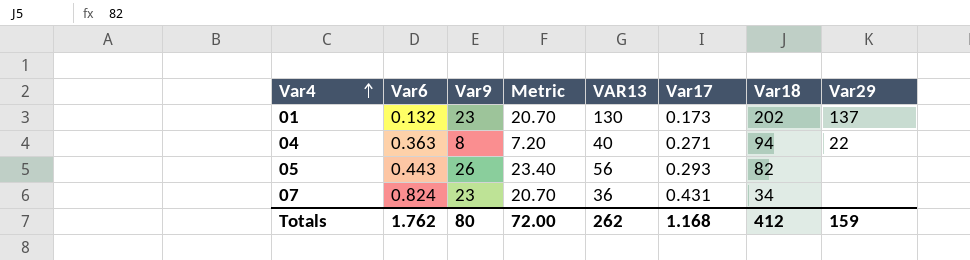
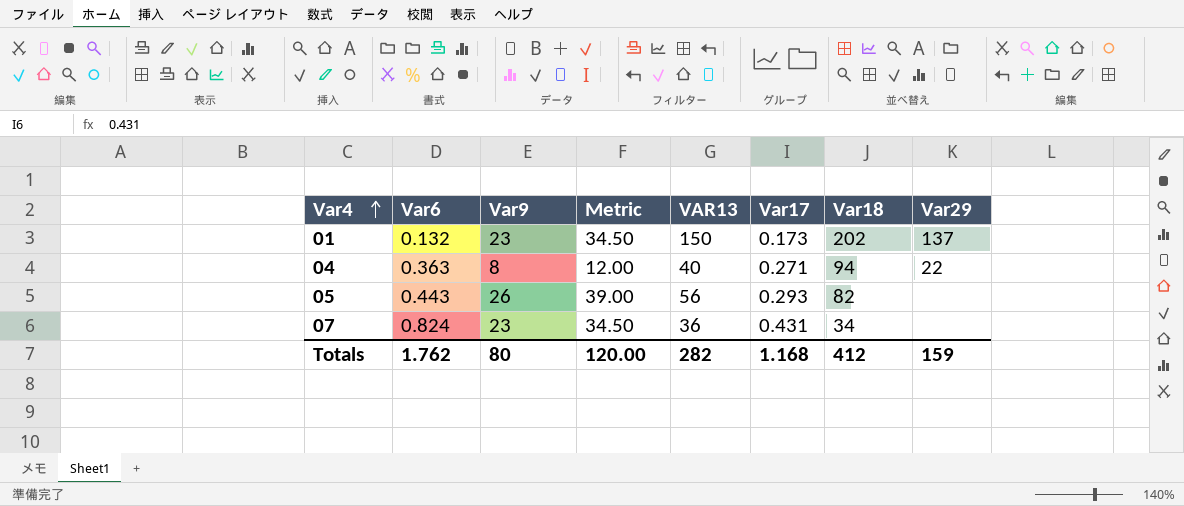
column Metric | formula: [Var9] * 0.9 -> [Var9] * 1.5
01 | VAR13: 130 -> 150
Totals | Metric: 72.00 -> 120.00
Totals | VAR13: 262 -> 282

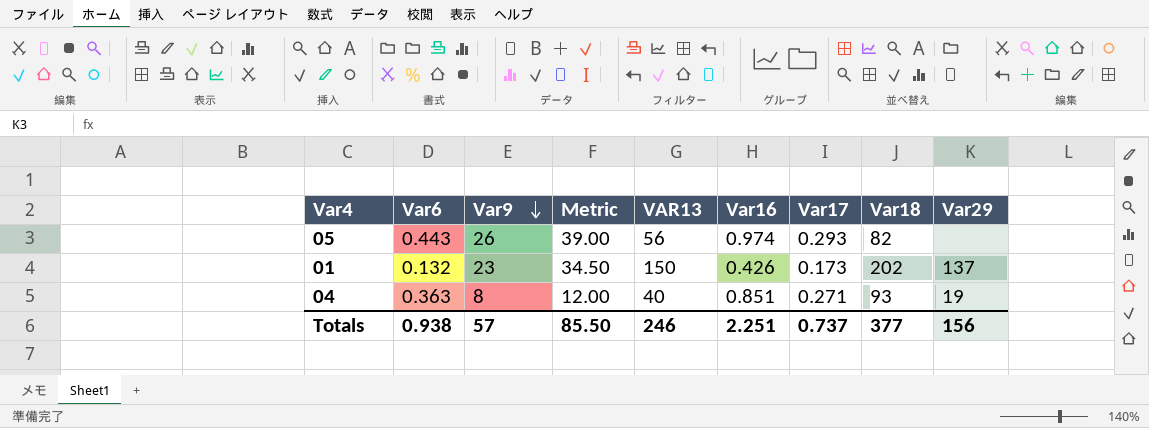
row order: Var4 ascending -> Var9 descending
column Var16 | position: none -> 6
row 07: 0.824 | 23 | 34.50 | 36 | 0.431 | 34 | none -> none
04 | Var18: 94 -> 93
04 | Var29: 22 -> 19
Totals | Var6: 1.762 -> 0.938
Totals | Var9: 80 -> 57
Totals | Metric: 120.00 -> 85.50
Totals | VAR13: 282 -> 246
Totals | Var17: 1.168 -> 0.737
Totals | Var18: 412 -> 377
Totals | Var29: 159 -> 156

